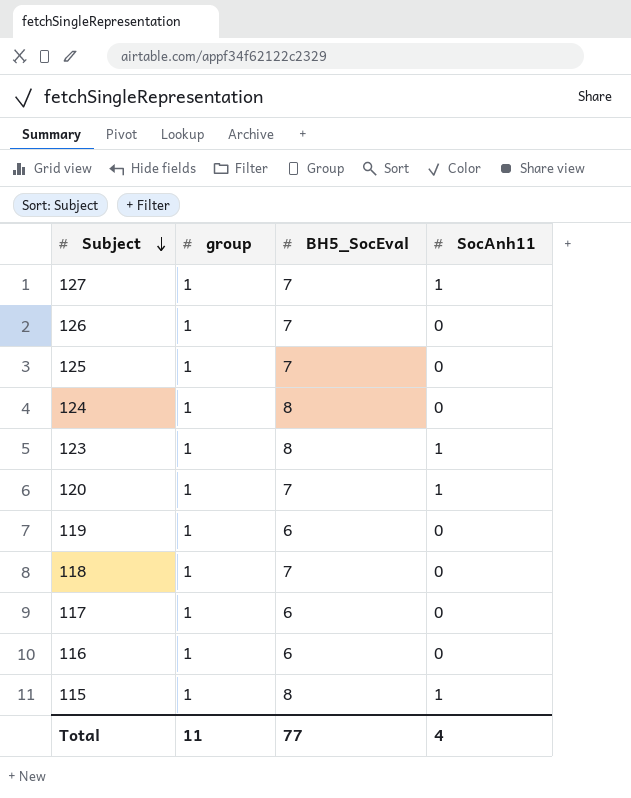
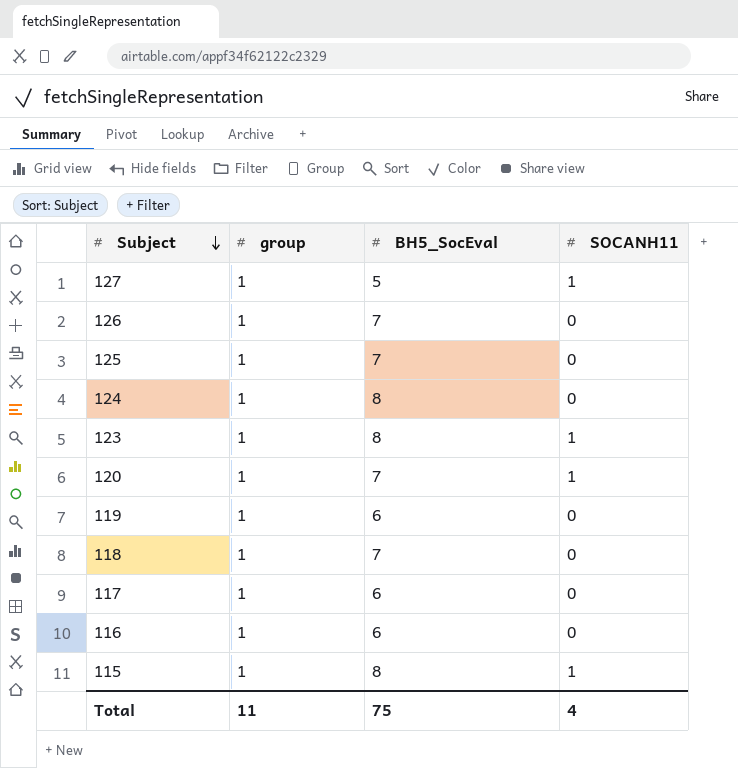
column name: SocAnh11 -> SOCANH11
127 | BH5_SocEval: 7 -> 5
Total | BH5_SocEval: 77 -> 75

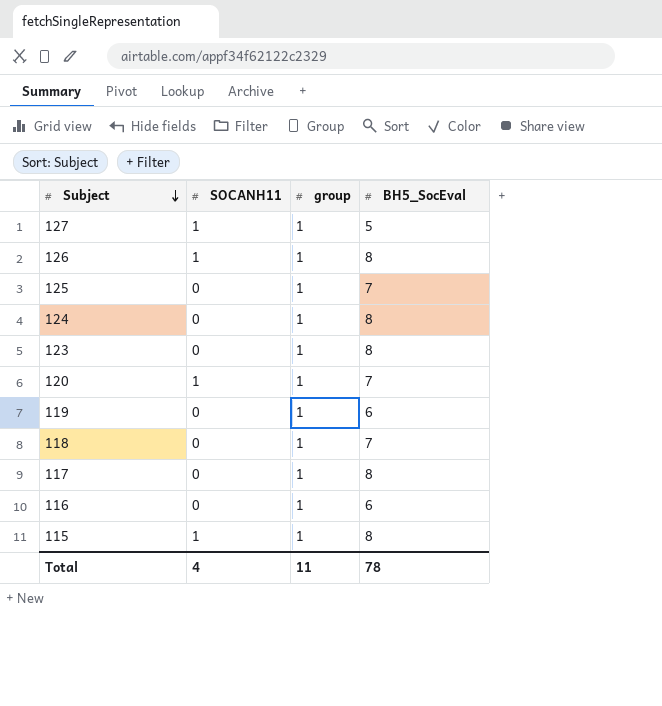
column SOCANH11 | position: 4 -> 2
126 | SOCANH11: 0 -> 1
126 | BH5_SocEval: 7 -> 8
123 | SOCANH11: 1 -> 0
117 | BH5_SocEval: 6 -> 8
Total | BH5_SocEval: 75 -> 78

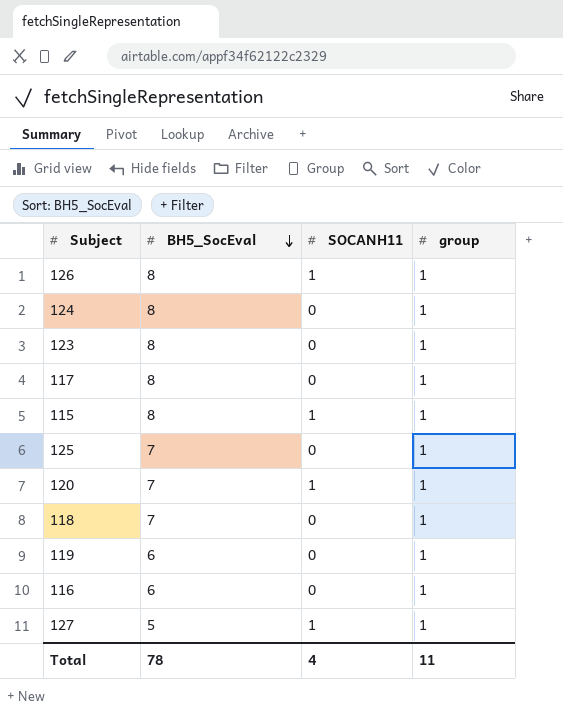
row order: Subject descending -> BH5_SocEval descending
column BH5_SocEval | position: 4 -> 2

